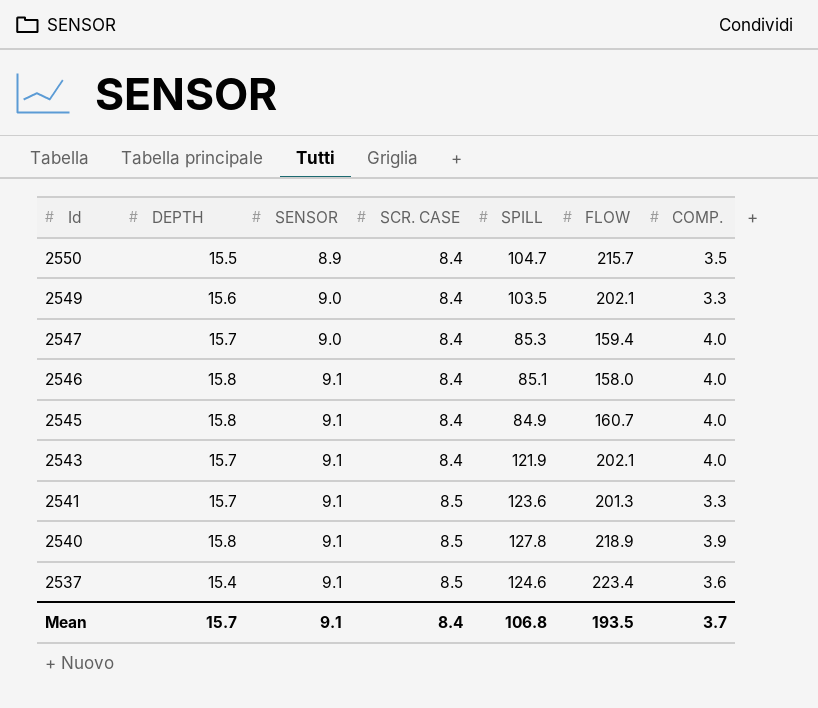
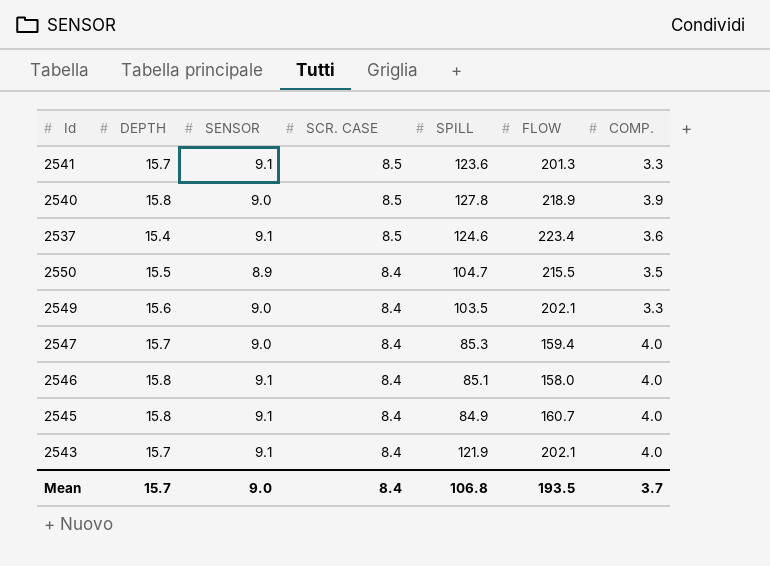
row order: Id descending -> SCR. CASE descending
2540 | SENSOR: 9.1 -> 9.0
2550 | FLOW: 215.7 -> 215.5
Mean | SENSOR: 9.1 -> 9.0

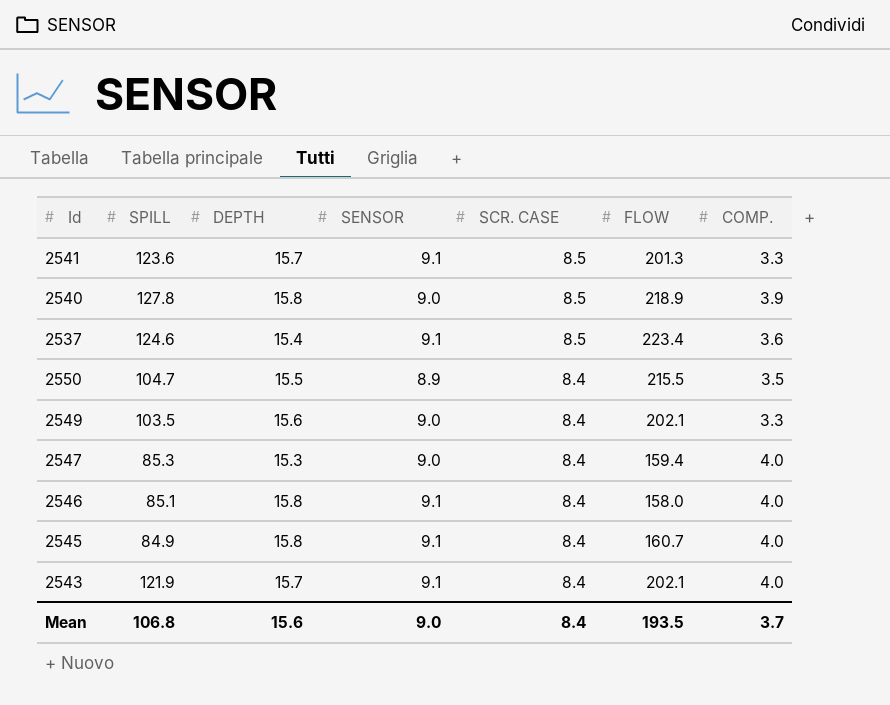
column SPILL | position: 5 -> 2
2547 | DEPTH: 15.7 -> 15.3
Mean | DEPTH: 15.7 -> 15.6

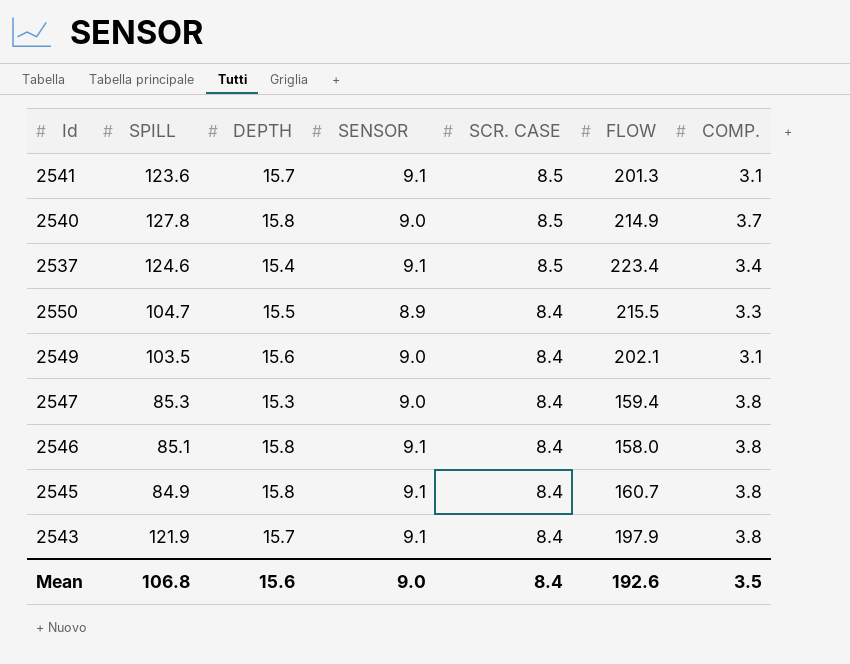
2541 | COMP.: 3.3 -> 3.1
2540 | FLOW: 218.9 -> 214.9
2540 | COMP.: 3.9 -> 3.7
2537 | COMP.: 3.6 -> 3.4
2550 | COMP.: 3.5 -> 3.3
2549 | COMP.: 3.3 -> 3.1
2547 | COMP.: 4.0 -> 3.8
2546 | COMP.: 4.0 -> 3.8
2545 | COMP.: 4.0 -> 3.8
2543 | FLOW: 202.1 -> 197.9
2543 | COMP.: 4.0 -> 3.8
Mean | FLOW: 193.5 -> 192.6
Mean | COMP.: 3.7 -> 3.5

